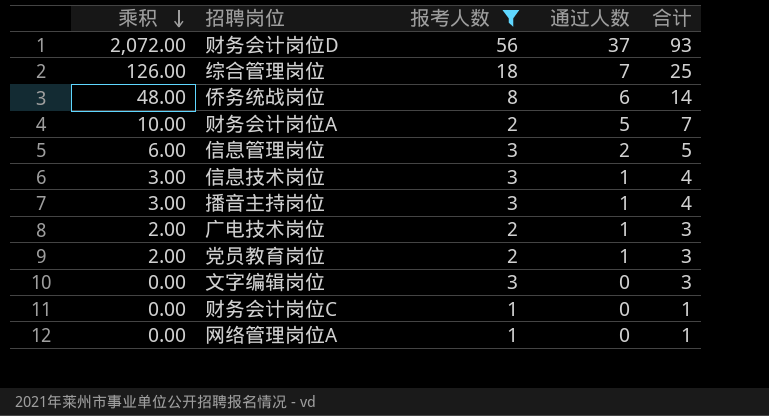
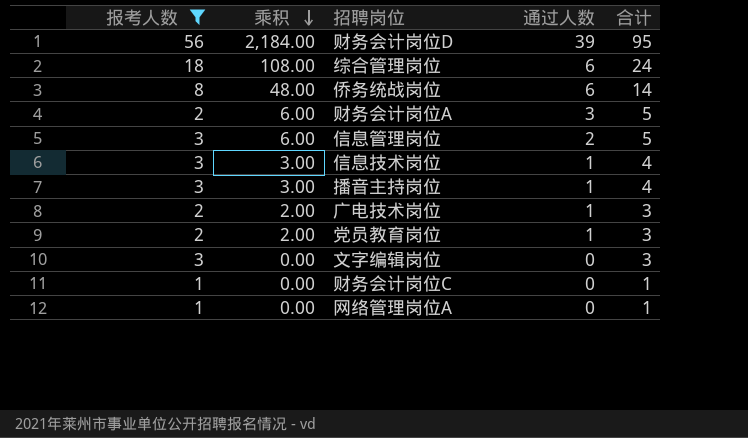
column 报考人数 | position: 3 -> 1
财务会计岗位D | 乘积: 2,072.00 -> 2,184.00
财务会计岗位D | 通过人数: 37 -> 39
财务会计岗位D | 合计: 93 -> 95
综合管理岗位 | 乘积: 126.00 -> 108.00
综合管理岗位 | 通过人数: 7 -> 6
综合管理岗位 | 合计: 25 -> 24
财务会计岗位A | 乘积: 10.00 -> 6.00
财务会计岗位A | 通过人数: 5 -> 3
财务会计岗位A | 合计: 7 -> 5

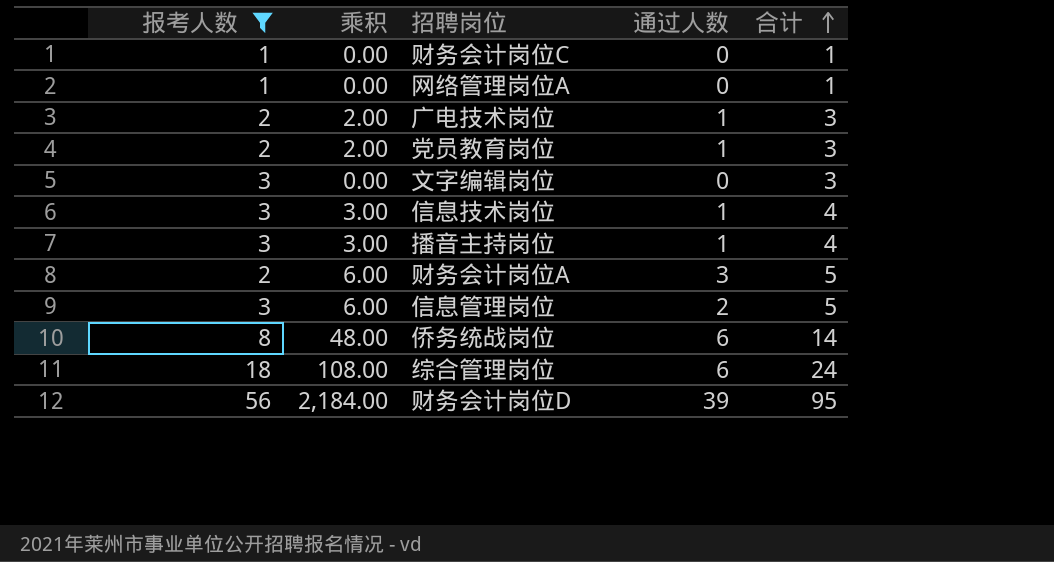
row order: 乘积 descending -> 合计 ascending

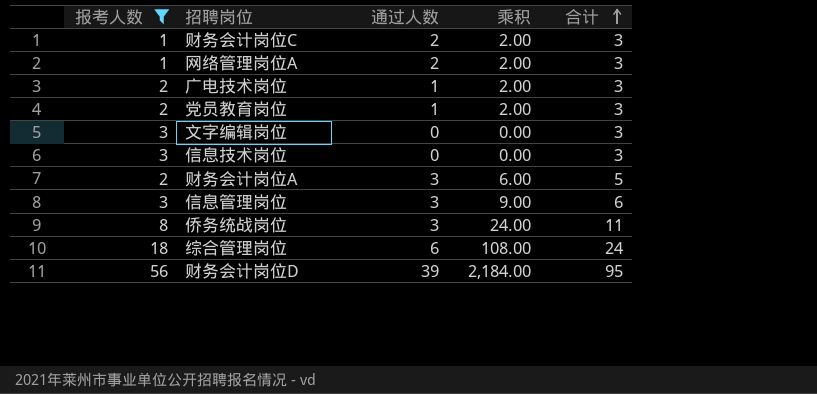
column 乘积 | position: 2 -> 4
row 播音主持岗位: 3 | 3.00 | 1 | 4 -> none
财务会计岗位C | 通过人数: 0 -> 2
财务会计岗位C | 乘积: 0.00 -> 2.00
财务会计岗位C | 合计: 1 -> 3
网络管理岗位A | 通过人数: 0 -> 2
网络管理岗位A | 乘积: 0.00 -> 2.00
网络管理岗位A | 合计: 1 -> 3
信息技术岗位 | 通过人数: 1 -> 0
信息技术岗位 | 乘积: 3.00 -> 0.00
信息技术岗位 | 合计: 4 -> 3
信息管理岗位 | 通过人数: 2 -> 3
信息管理岗位 | 乘积: 6.00 -> 9.00
信息管理岗位 | 合计: 5 -> 6
侨务统战岗位 | 通过人数: 6 -> 3
侨务统战岗位 | 乘积: 48.00 -> 24.00
侨务统战岗位 | 合计: 14 -> 11

